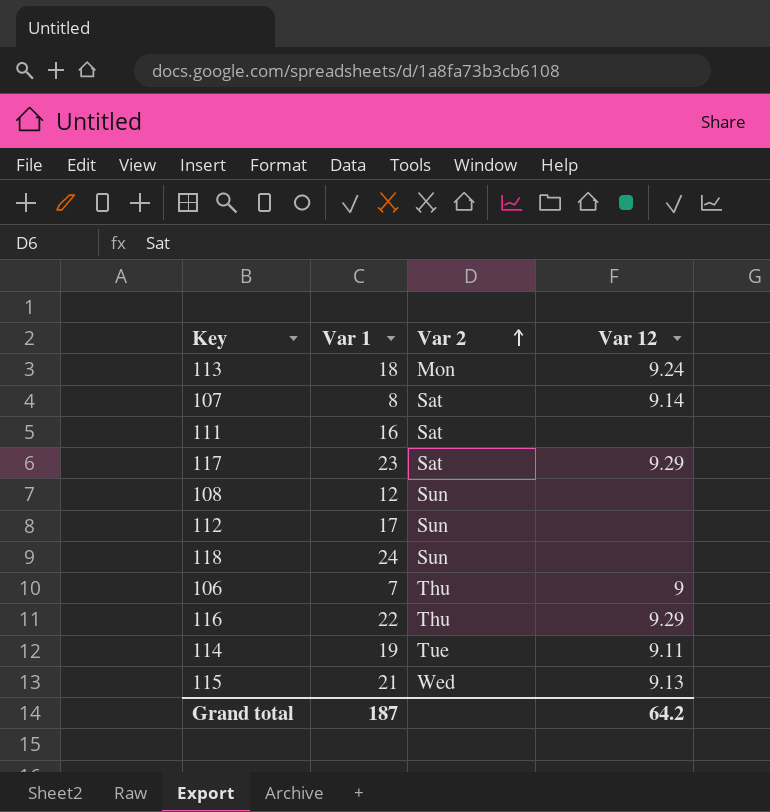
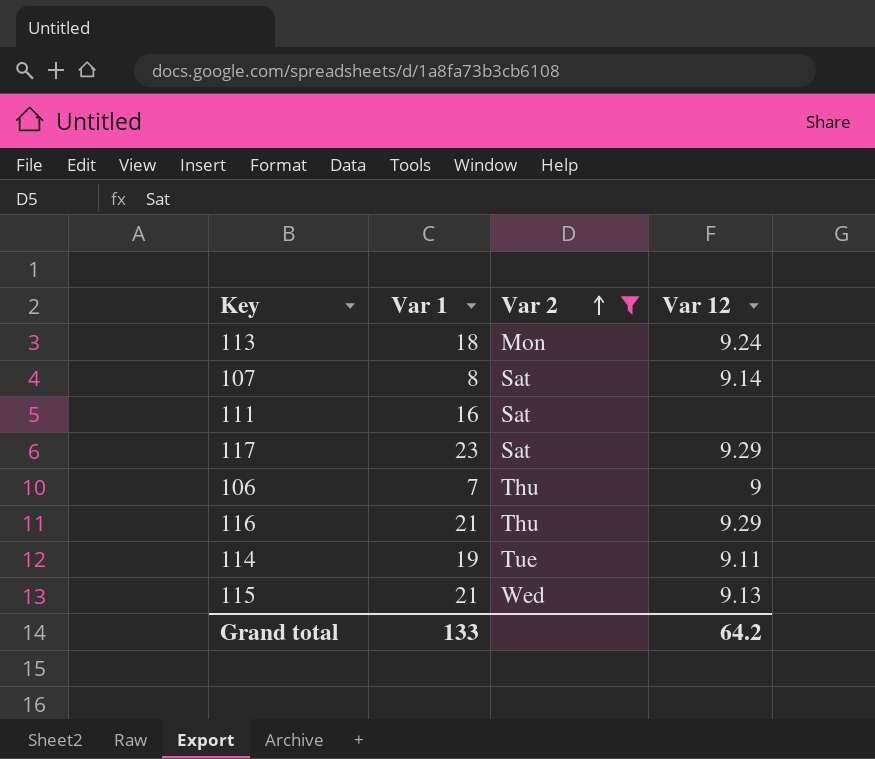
filter: none -> Var 2 != Sun
116 | Var 1: 22 -> 21
Grand total | Var 1: 187 -> 133

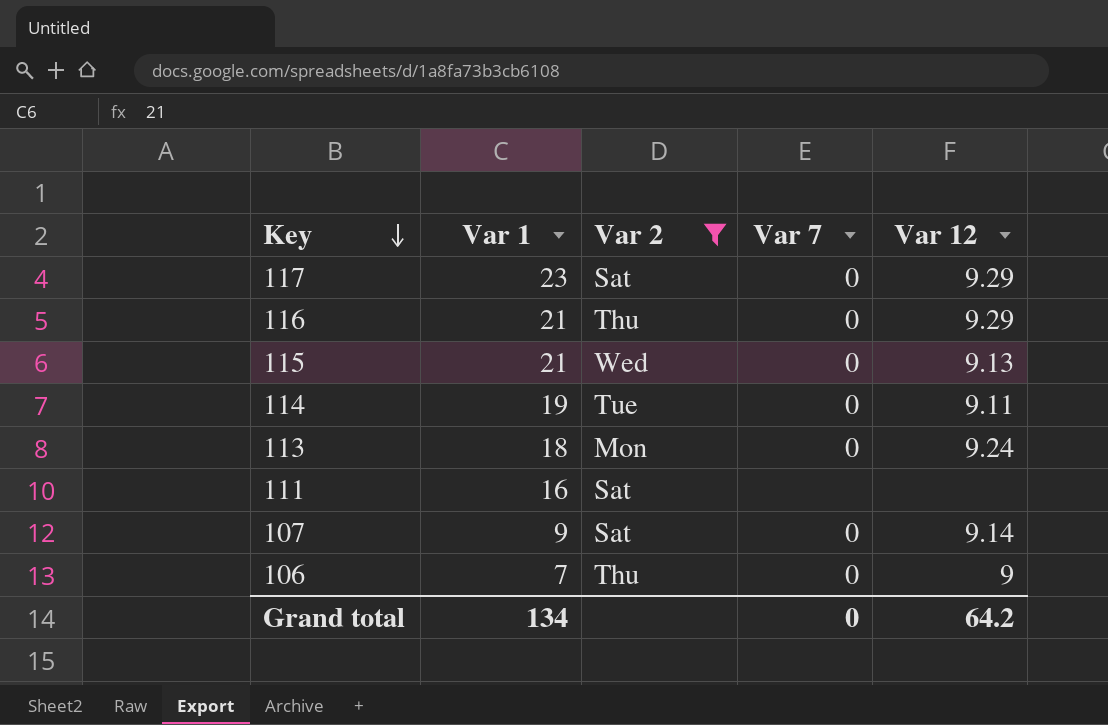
row order: Var 2 ascending -> Key descending
column Var 7 | position: none -> 4
107 | Var 1: 8 -> 9
Grand total | Var 1: 133 -> 134

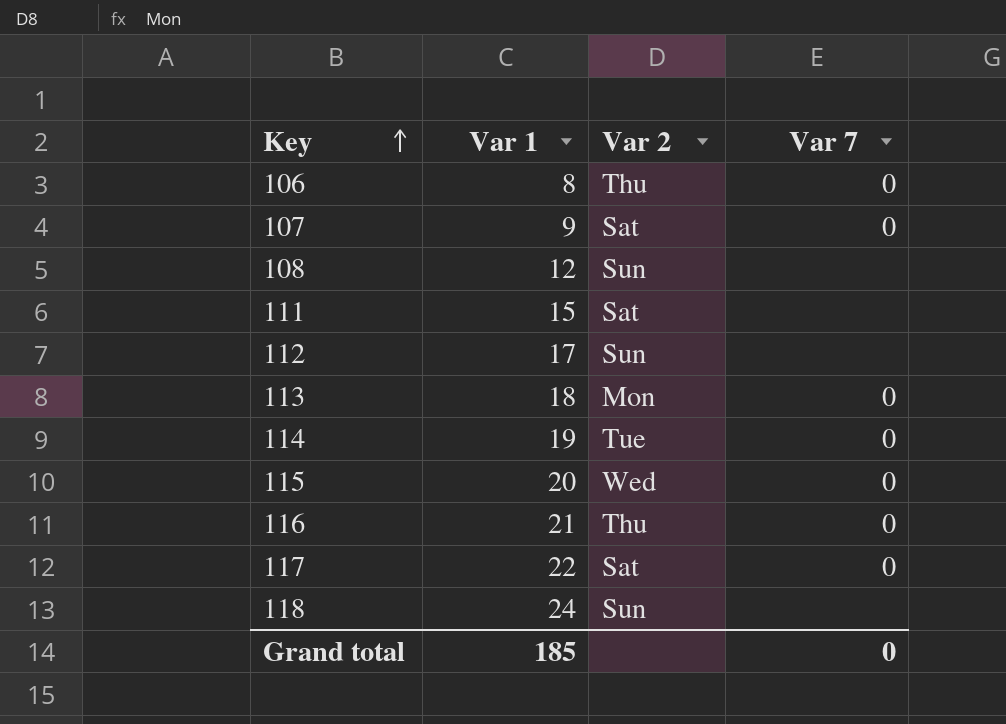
filter: Var 2 != Sun -> none
row order: Key descending -> Key ascending
column Var 12 | position: 5 -> none
106 | Var 1: 7 -> 8
111 | Var 1: 16 -> 15
115 | Var 1: 21 -> 20
117 | Var 1: 23 -> 22
Grand total | Var 1: 134 -> 185

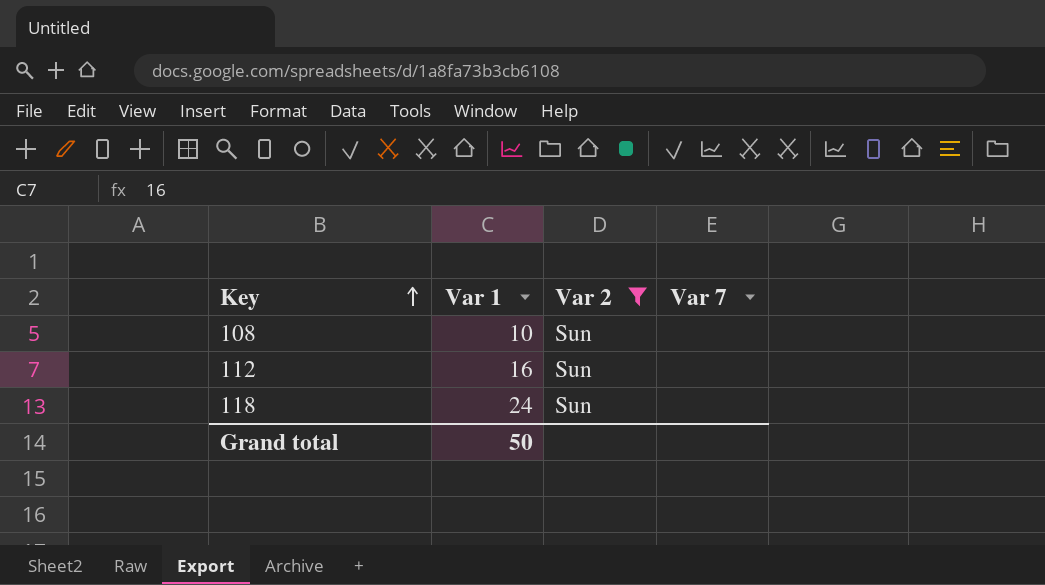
filter: none -> Var 2 = Sun
108 | Var 1: 12 -> 10
112 | Var 1: 17 -> 16
Grand total | Var 1: 185 -> 50
Grand total | Var 7: 0 -> none

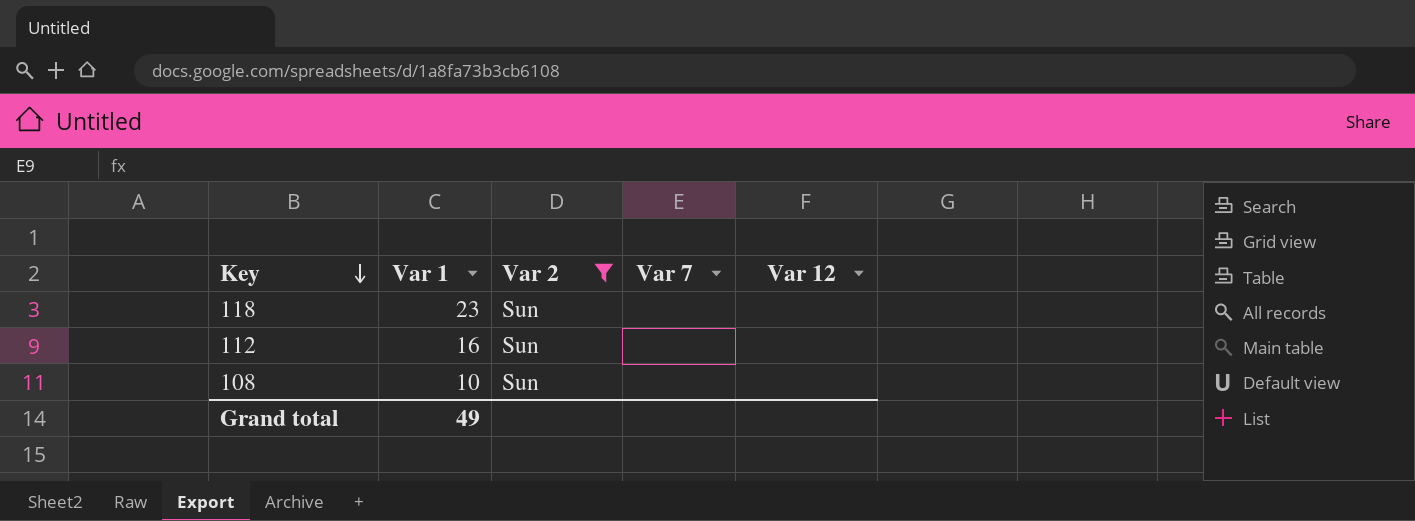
row order: Key ascending -> Key descending
column Var 12 | position: none -> 5
118 | Var 1: 24 -> 23
Grand total | Var 1: 50 -> 49

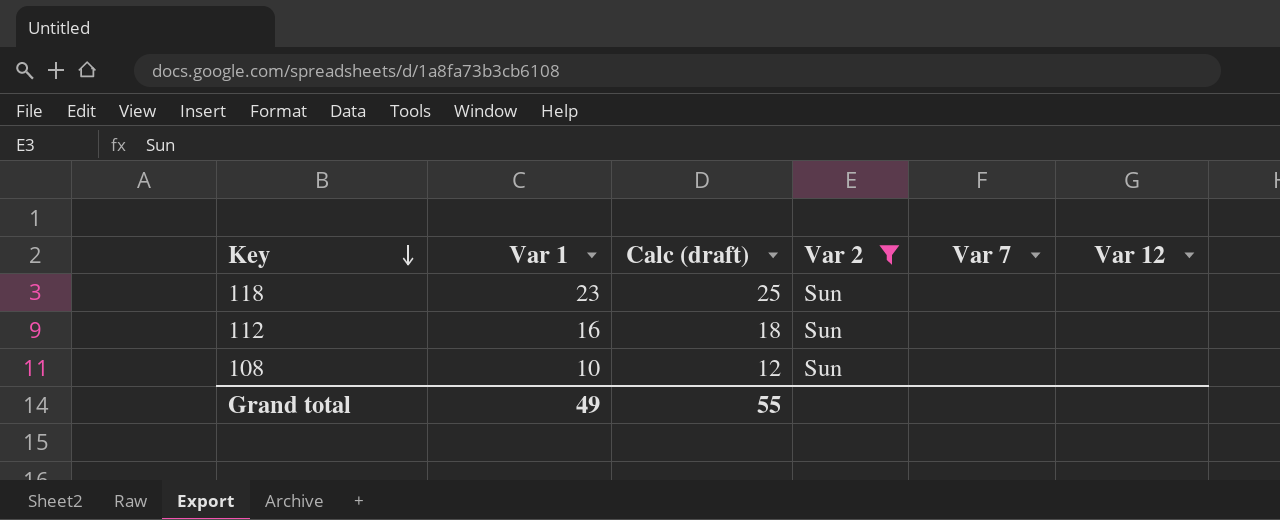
column Calc (draft) | formula: none -> [Var 1] + 2

